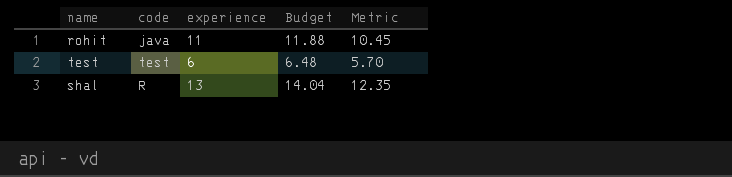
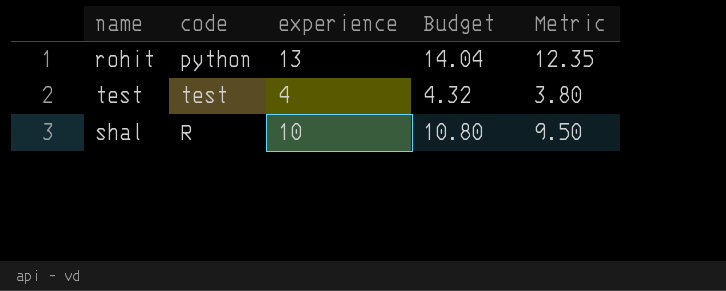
rohit | code: java -> python
rohit | experience: 11 -> 13
rohit | Budget: 11.88 -> 14.04
rohit | Metric: 10.45 -> 12.35
test | experience: 6 -> 4
test | Budget: 6.48 -> 4.32
test | Metric: 5.70 -> 3.80
shal | experience: 13 -> 10
shal | Budget: 14.04 -> 10.80
shal | Metric: 12.35 -> 9.50

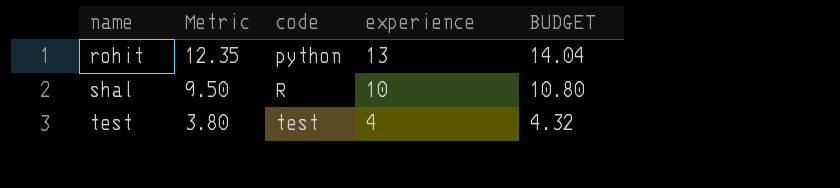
row order: none -> name ascending
column Metric | position: 5 -> 2
column name: Budget -> BUDGET

